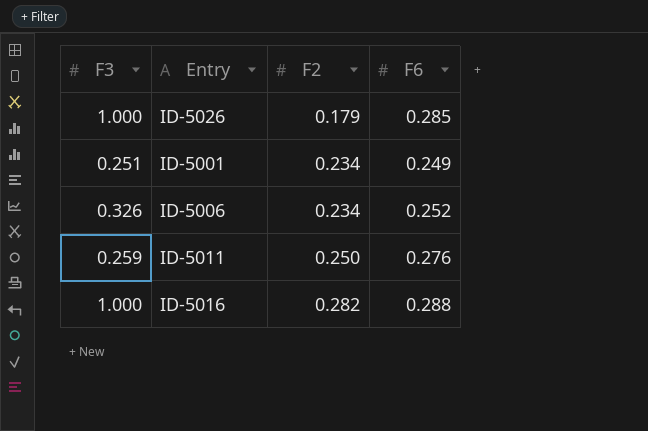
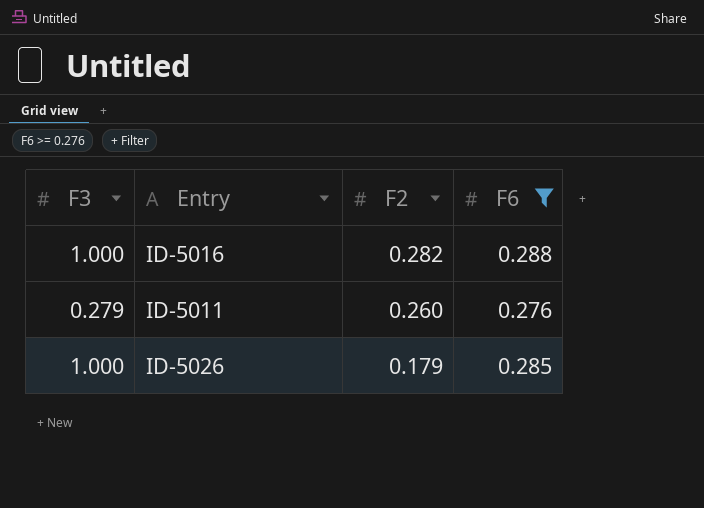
filter: none -> F6 >= 0.276
row order: F2 ascending -> F2 descending
ID-5011 | F3: 0.259 -> 0.279
ID-5011 | F2: 0.250 -> 0.260

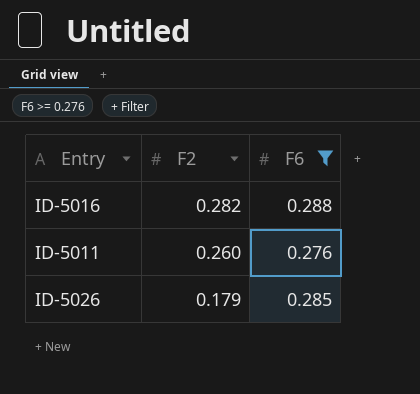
column F3 | position: 1 -> none

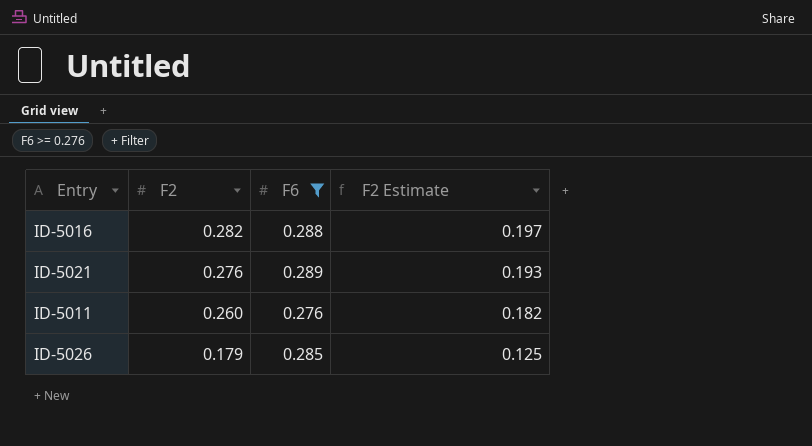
column F2 Estimate | formula: none -> [F2] * 0.7
row ID-5021: none -> 0.276 | 0.289 | 0.193

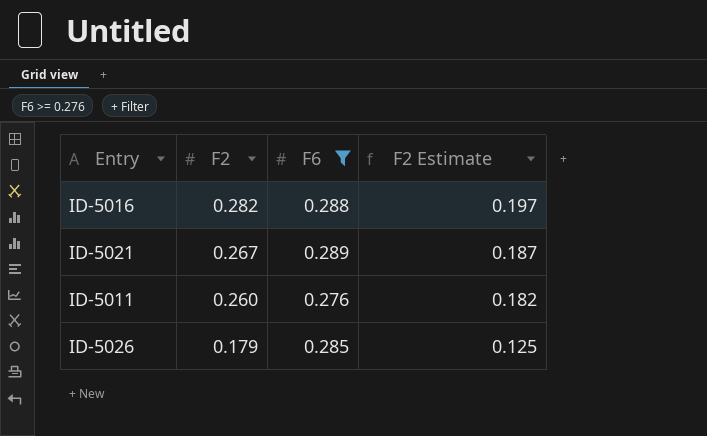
ID-5021 | F2: 0.276 -> 0.267
ID-5021 | F2 Estimate: 0.193 -> 0.187

